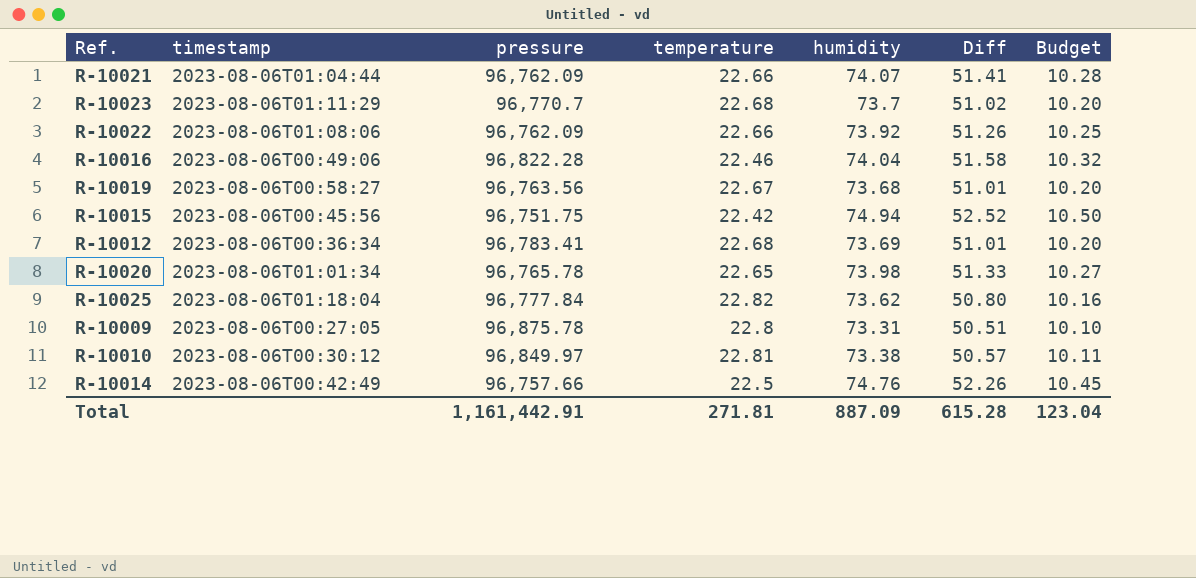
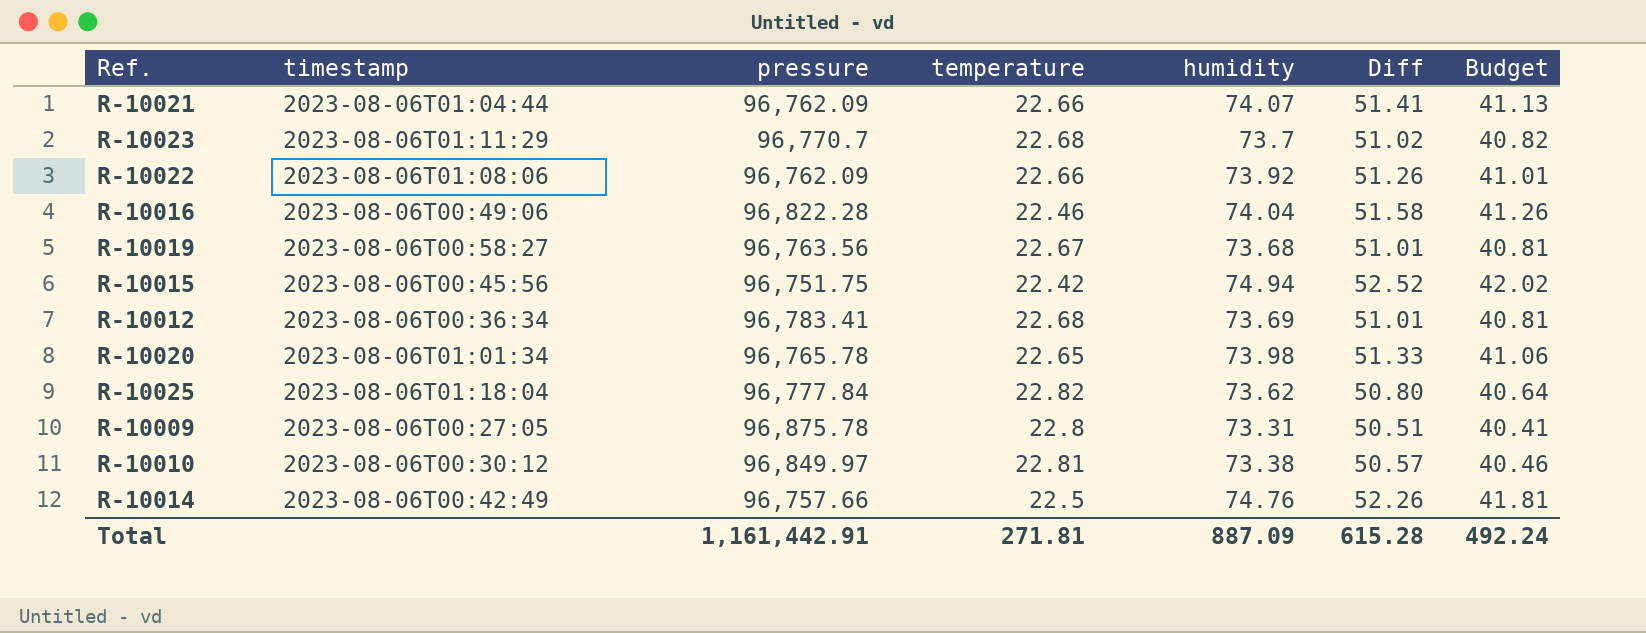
column Budget | formula: [Diff] * 0.2 -> [Diff] * 0.8
Total | Budget: 123.04 -> 492.24

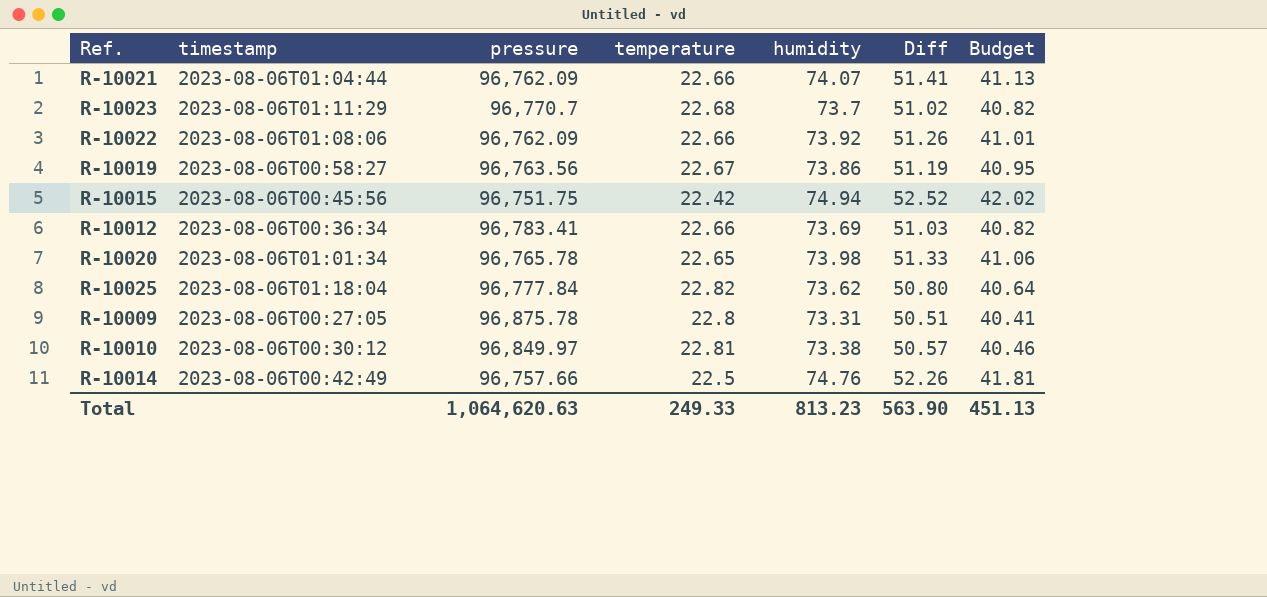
row R-10016: 2023-08-06T00:49:06 | 96,822.28 | 22.46 | 74.04 | 51.58 | 41.26 -> none
R-10019 | humidity: 73.68 -> 73.86
R-10019 | Diff: 51.01 -> 51.19
R-10019 | Budget: 40.81 -> 40.95
R-10012 | temperature: 22.68 -> 22.66
R-10012 | Diff: 51.01 -> 51.03
R-10012 | Budget: 40.81 -> 40.82
Total | pressure: 1,161,442.91 -> 1,064,620.63
Total | temperature: 271.81 -> 249.33
Total | humidity: 887.09 -> 813.23
Total | Diff: 615.28 -> 563.90
Total | Budget: 492.24 -> 451.13

